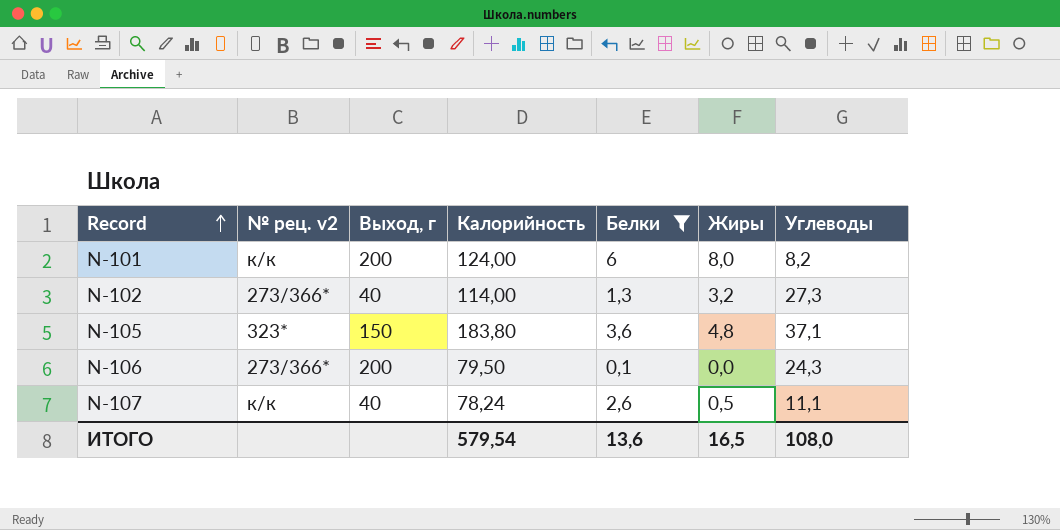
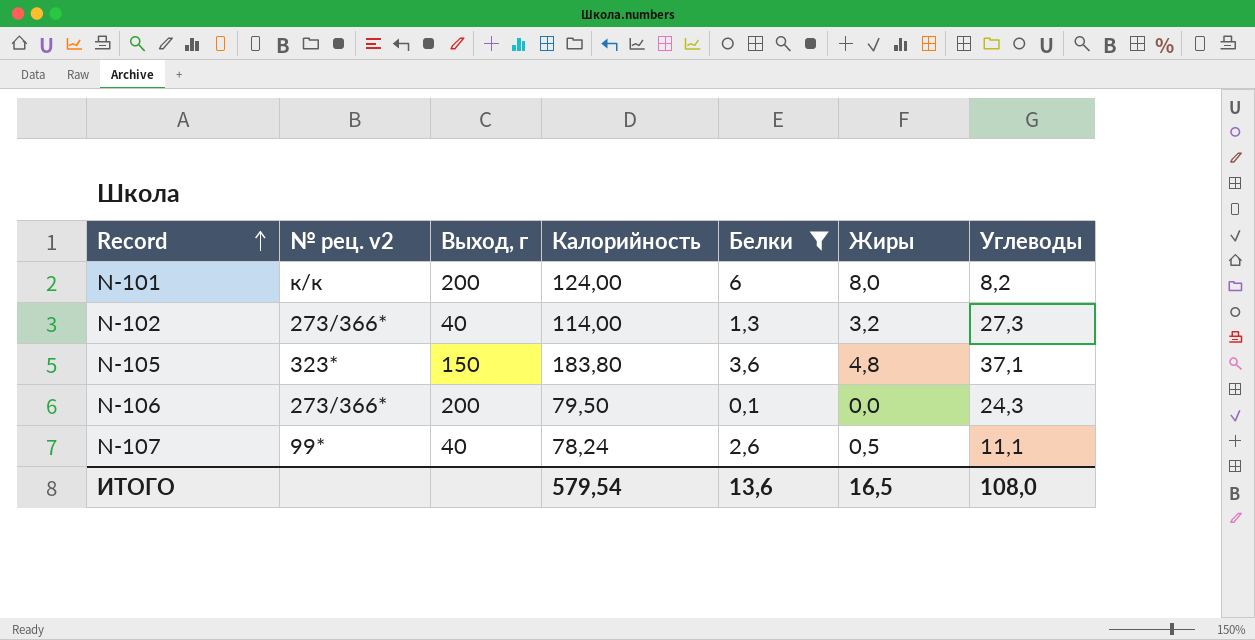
N-107 | № рец. v2: к/к -> 99*

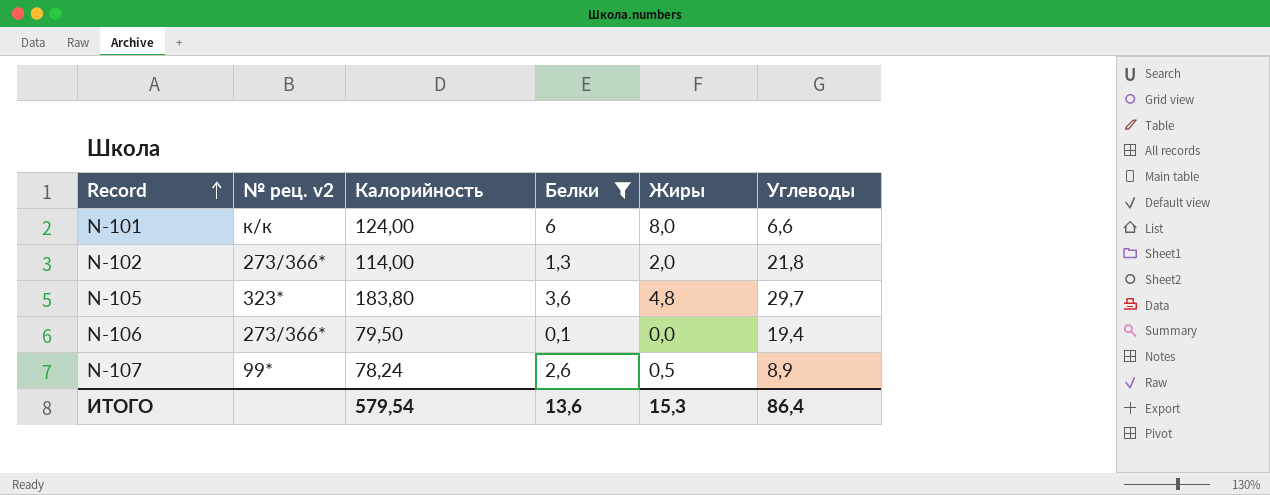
column Выход, г | position: 3 -> none
N-101 | Углеводы: 8,2 -> 6,6
N-102 | Жиры: 3,2 -> 2,0
N-102 | Углеводы: 27,3 -> 21,8
N-105 | Углеводы: 37,1 -> 29,7
N-106 | Углеводы: 24,3 -> 19,4
N-107 | Углеводы: 11,1 -> 8,9
ИТОГО | Жиры: 16,5 -> 15,3
ИТОГО | Углеводы: 108,0 -> 86,4

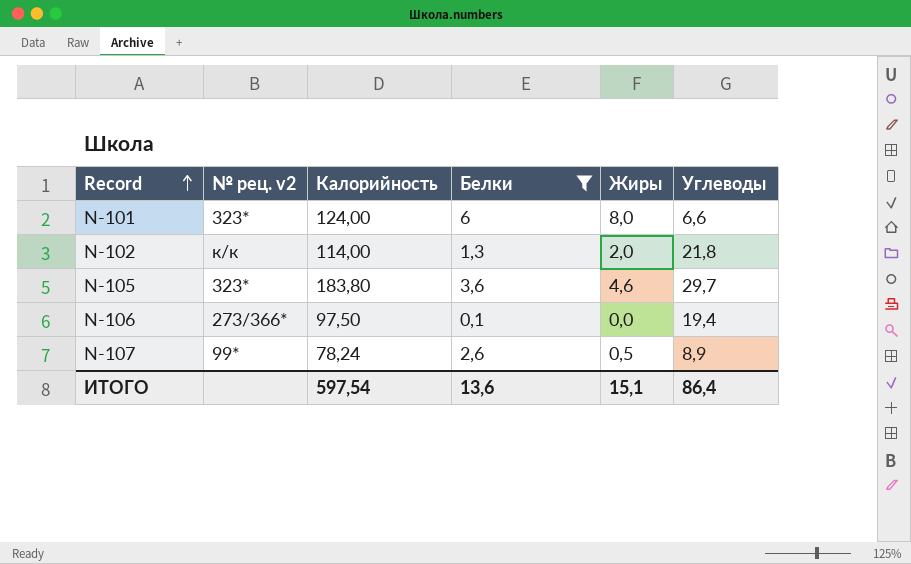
N-101 | № рец. v2: к/к -> 323*
N-102 | № рец. v2: 273/366* -> к/к
N-105 | Жиры: 4,8 -> 4,6
N-106 | Калорийность: 79,50 -> 97,50
ИТОГО | Калорийность: 579,54 -> 597,54
ИТОГО | Жиры: 15,3 -> 15,1

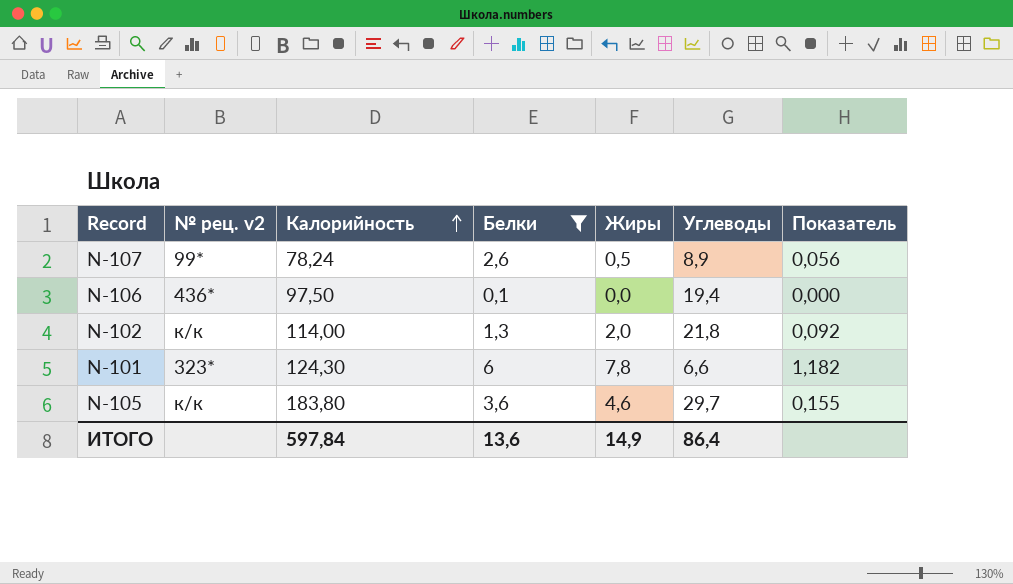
row order: Record ascending -> Калорийность ascending
column Показатель | formula: none -> [Жиры] / [Углеводы]
N-106 | № рец. v2: 273/366* -> 436*
N-101 | Калорийность: 124,00 -> 124,30
N-101 | Жиры: 8,0 -> 7,8
N-105 | № рец. v2: 323* -> к/к
ИТОГО | Калорийность: 597,54 -> 597,84
ИТОГО | Жиры: 15,1 -> 14,9

